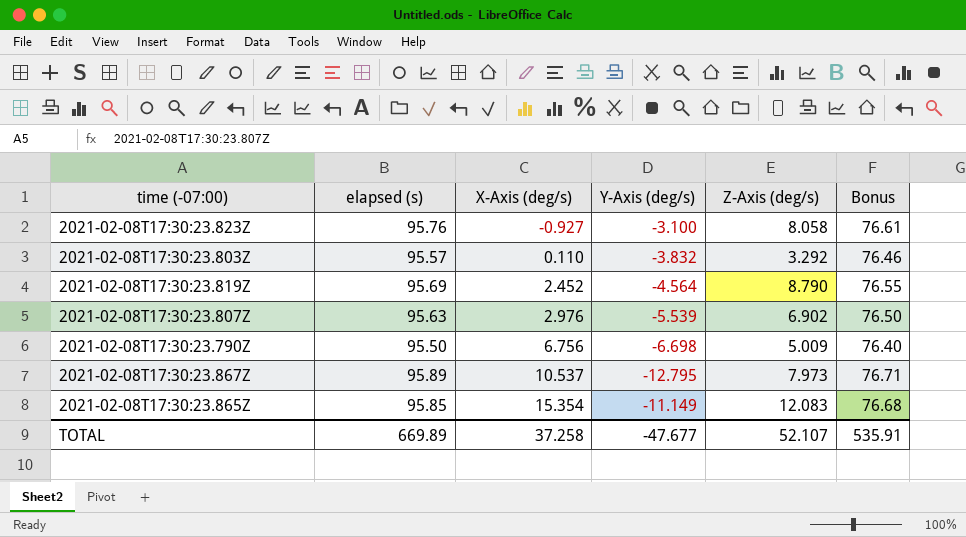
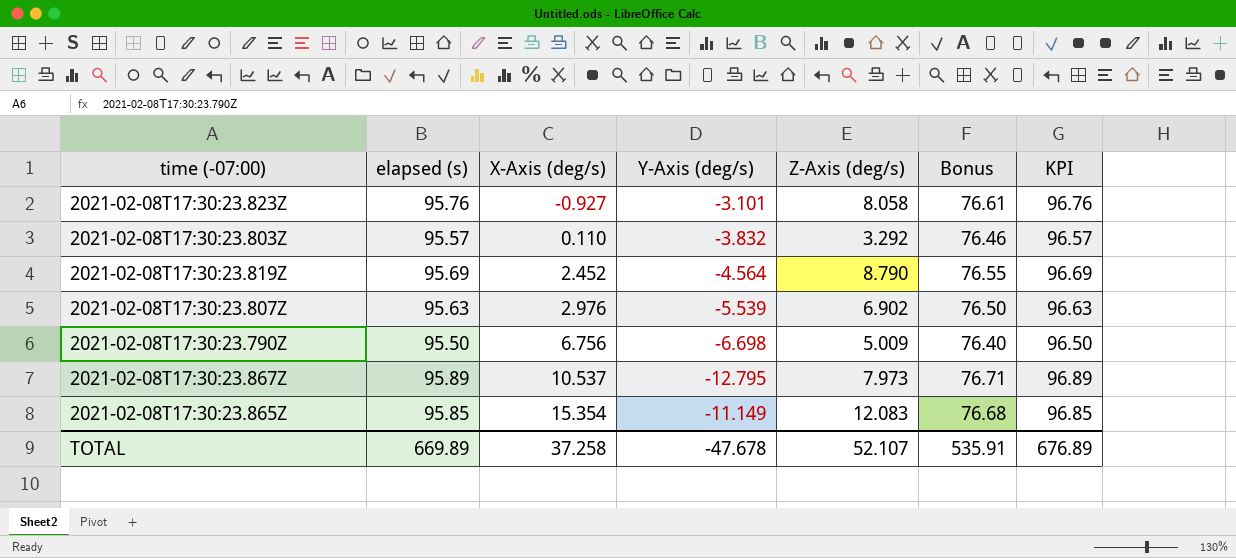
column KPI | formula: none -> [elapsed (s)] + 1
2021-02-08T17:30:23.823Z | Y-Axis (deg/s): -3.100 -> -3.101
TOTAL | Y-Axis (deg/s): -47.677 -> -47.678

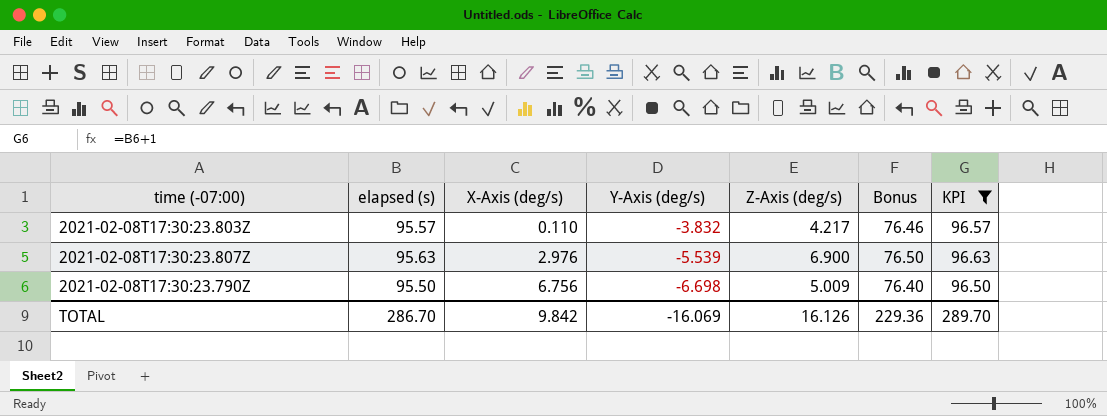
filter: none -> KPI <= 96.63
2021-02-08T17:30:23.803Z | Z-Axis (deg/s): 3.292 -> 4.217
2021-02-08T17:30:23.807Z | Z-Axis (deg/s): 6.902 -> 6.900
TOTAL | elapsed (s): 669.89 -> 286.70
TOTAL | X-Axis (deg/s): 37.258 -> 9.842
TOTAL | Y-Axis (deg/s): -47.678 -> -16.069
TOTAL | Z-Axis (deg/s): 52.107 -> 16.126
TOTAL | Bonus: 535.91 -> 229.36
TOTAL | KPI: 676.89 -> 289.70

